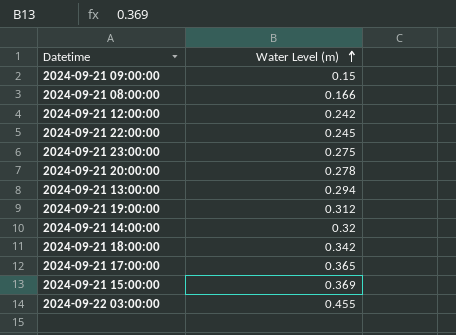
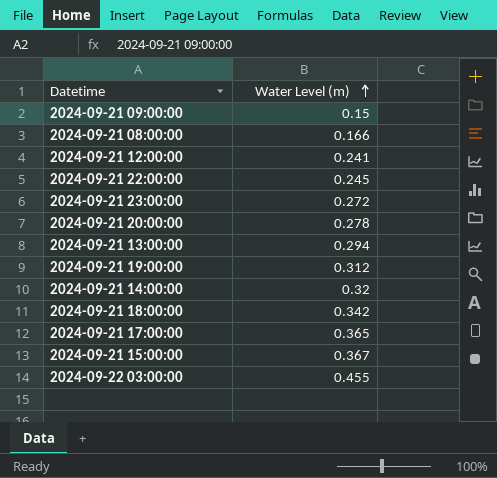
2024-09-21 12:00:00 | Water Level (m): 0.242 -> 0.241
2024-09-21 23:00:00 | Water Level (m): 0.275 -> 0.272
2024-09-21 15:00:00 | Water Level (m): 0.369 -> 0.367

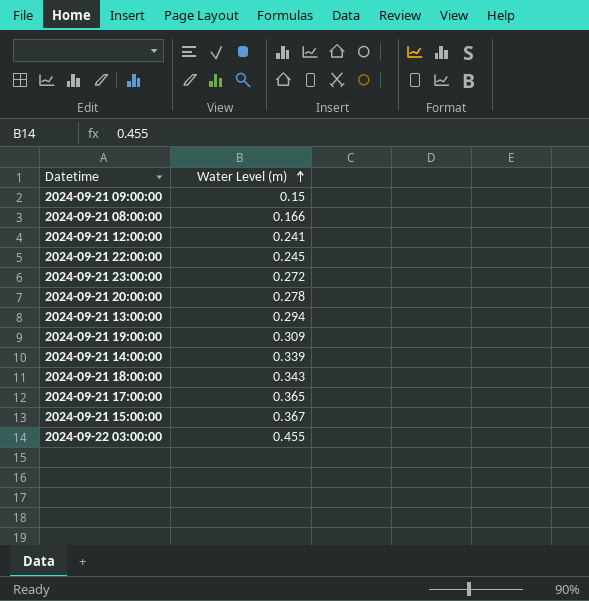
2024-09-21 19:00:00 | Water Level (m): 0.312 -> 0.309
2024-09-21 14:00:00 | Water Level (m): 0.32 -> 0.339
2024-09-21 18:00:00 | Water Level (m): 0.342 -> 0.343

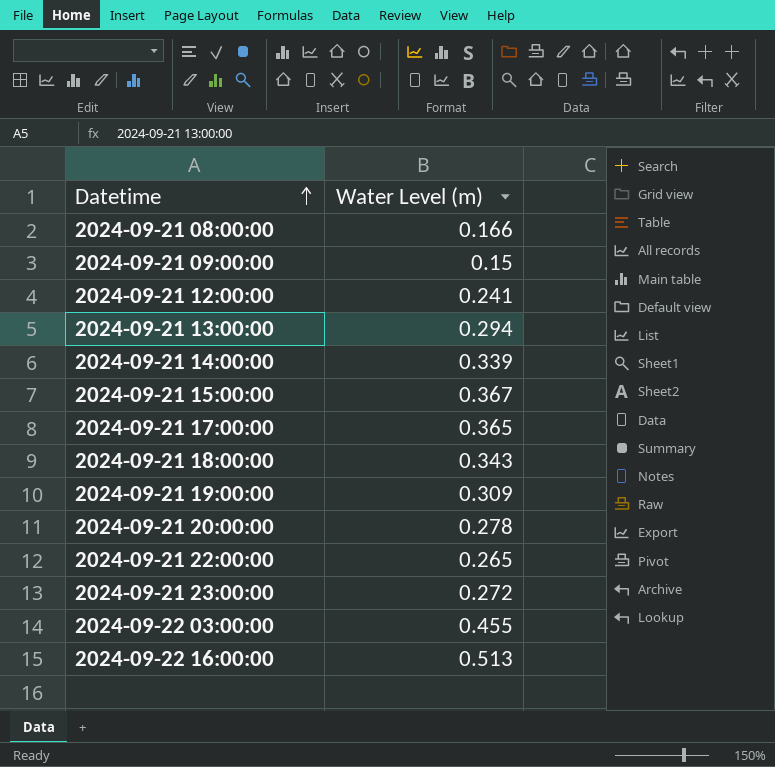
row order: Water Level (m) ascending -> Datetime ascending
2024-09-21 22:00:00 | Water Level (m): 0.245 -> 0.265
row 2024-09-22 16:00:00: none -> 0.513

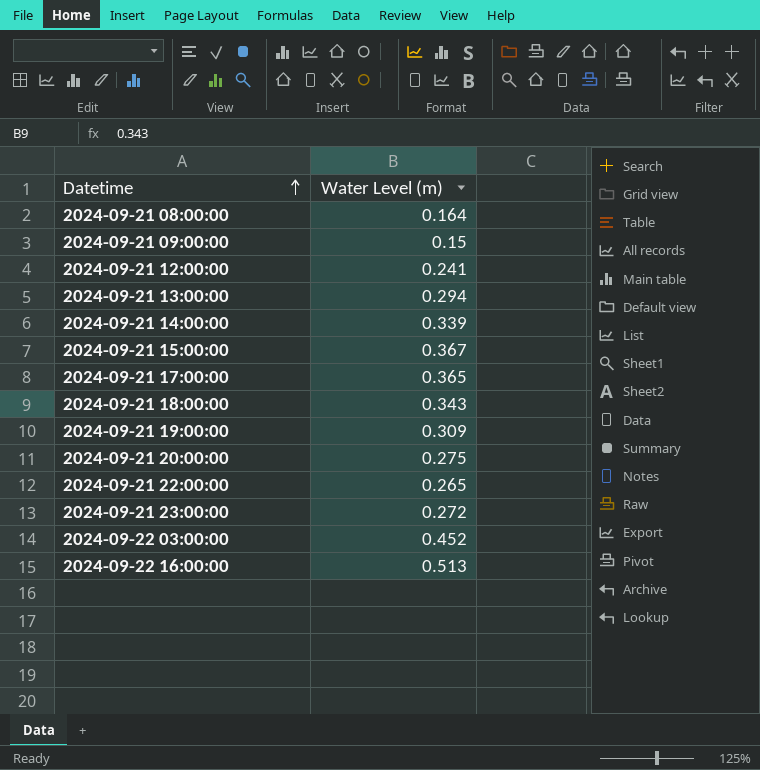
2024-09-21 08:00:00 | Water Level (m): 0.166 -> 0.164
2024-09-21 20:00:00 | Water Level (m): 0.278 -> 0.275
2024-09-22 03:00:00 | Water Level (m): 0.455 -> 0.452

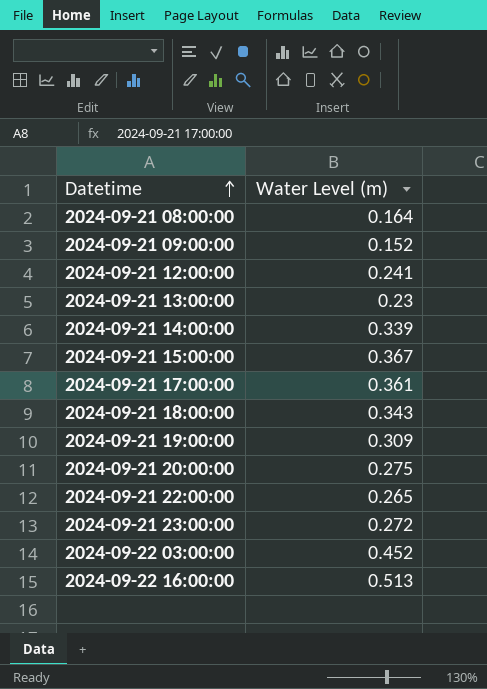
2024-09-21 09:00:00 | Water Level (m): 0.15 -> 0.152
2024-09-21 13:00:00 | Water Level (m): 0.294 -> 0.23
2024-09-21 17:00:00 | Water Level (m): 0.365 -> 0.361

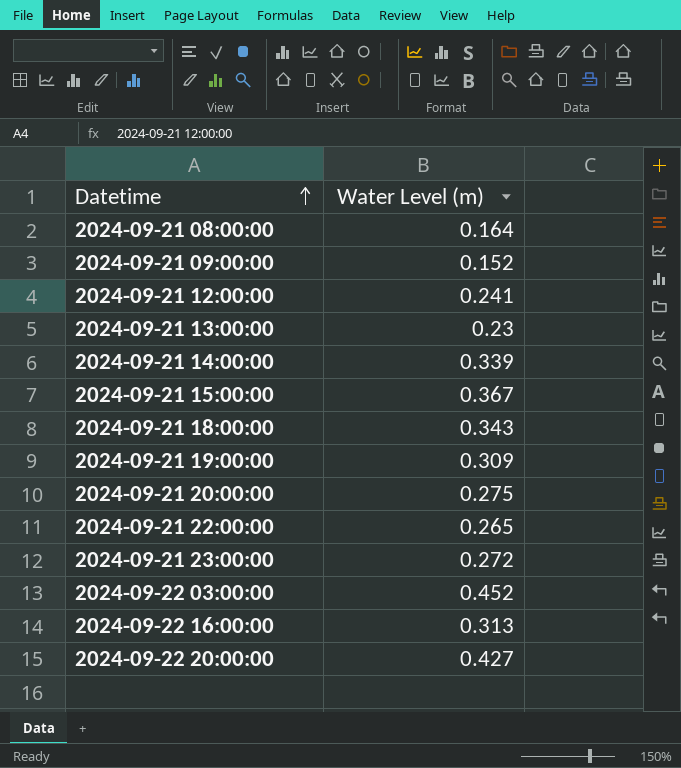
row 2024-09-21 17:00:00: 0.361 -> none
2024-09-22 16:00:00 | Water Level (m): 0.513 -> 0.313
row 2024-09-22 20:00:00: none -> 0.427

